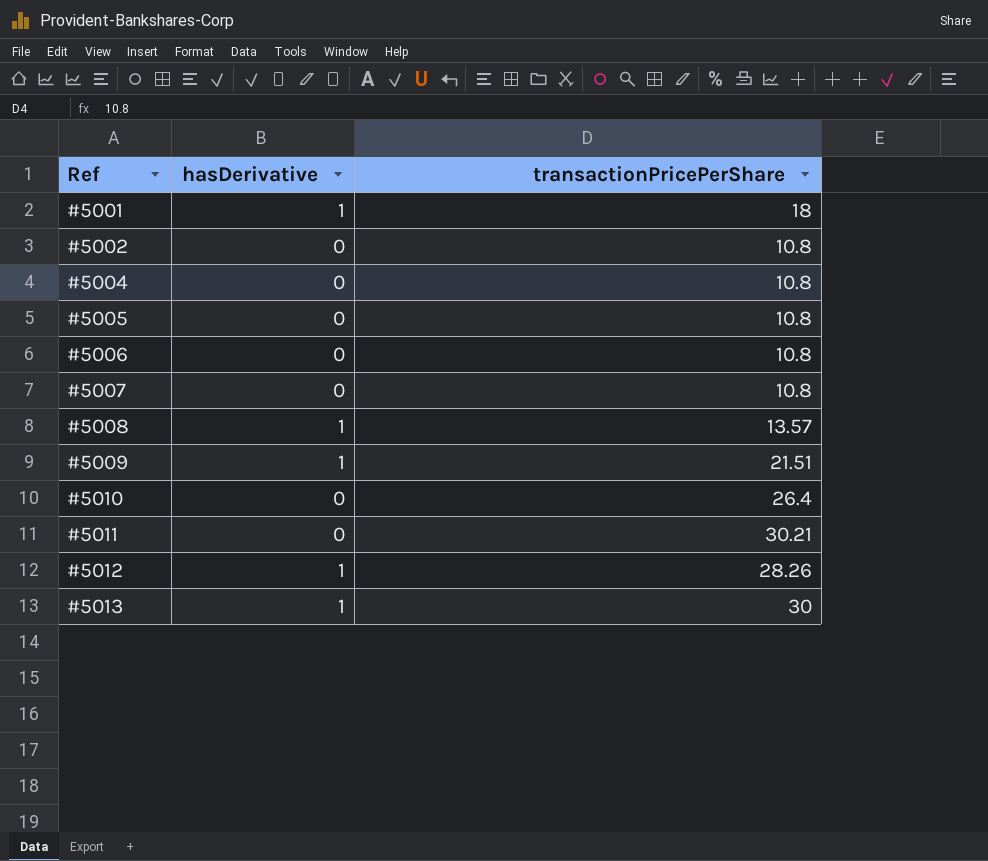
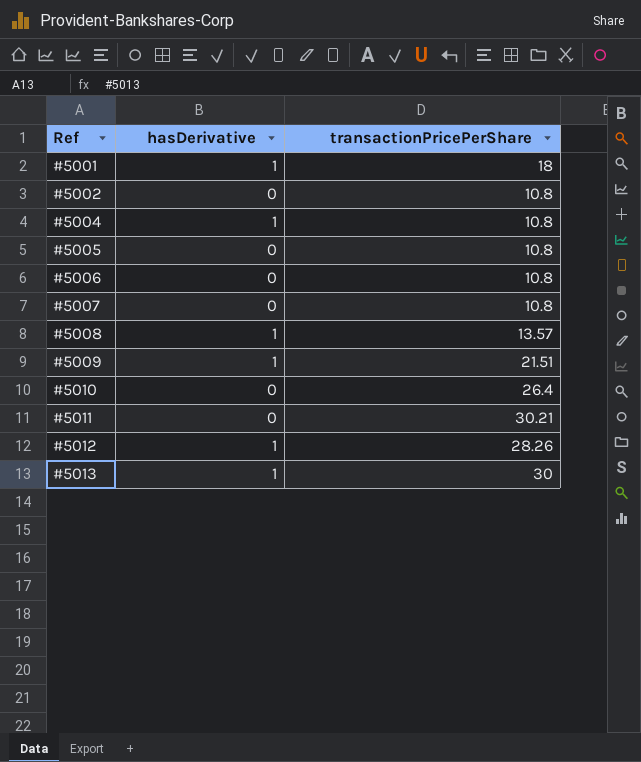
#5004 | hasDerivative: 0 -> 1

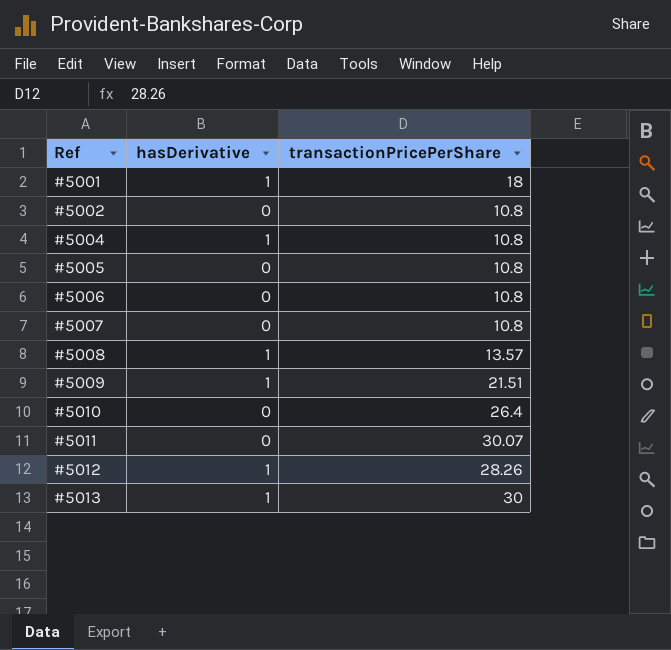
#5011 | transactionPricePerShare: 30.21 -> 30.07

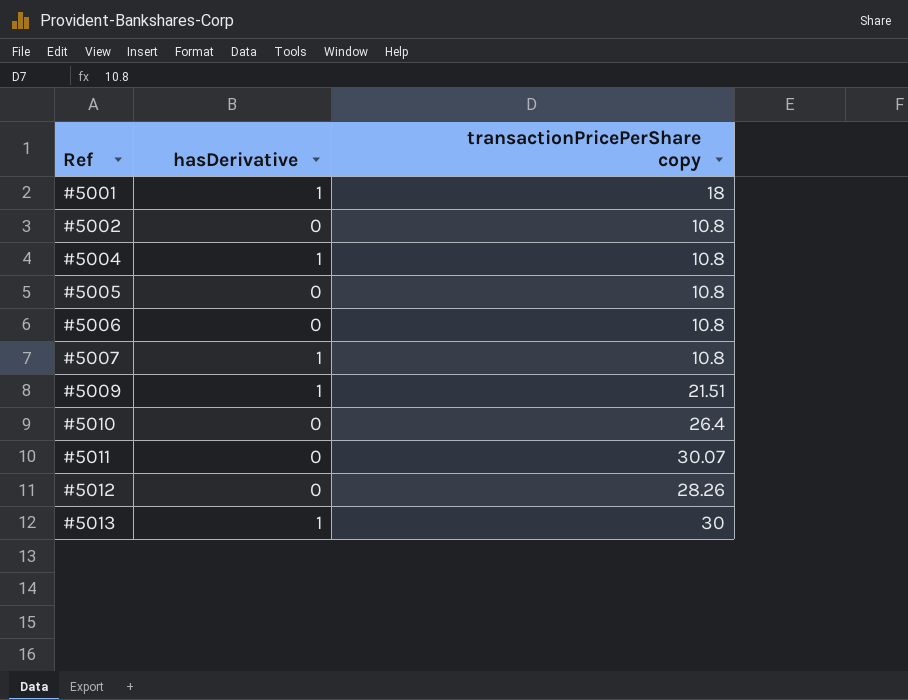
column name: transactionPricePerShare -> transactionPricePerShare copy
row #5008: 1 | 13.57 -> none
#5007 | hasDerivative: 0 -> 1
#5012 | hasDerivative: 1 -> 0

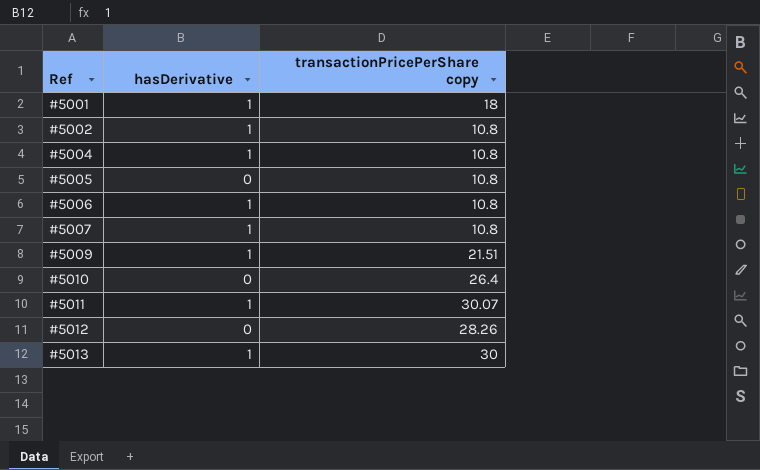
#5002 | hasDerivative: 0 -> 1
#5006 | hasDerivative: 0 -> 1
#5011 | hasDerivative: 0 -> 1

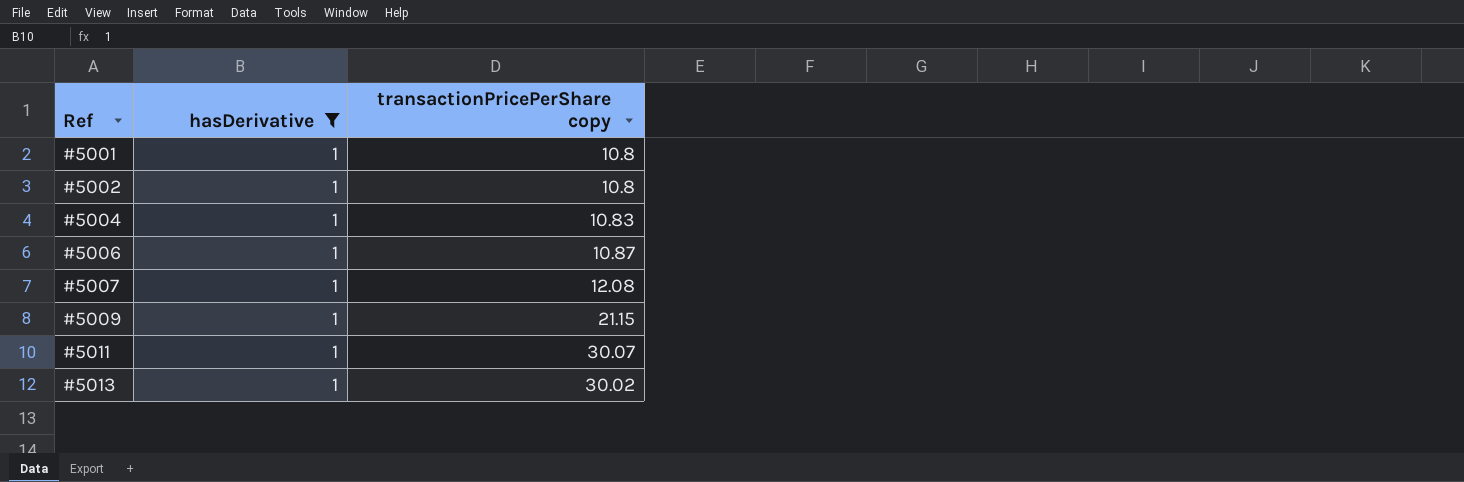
filter: none -> hasDerivative = 1
#5001 | transactionPricePerShare copy: 18 -> 10.8
#5004 | transactionPricePerShare copy: 10.8 -> 10.83
#5006 | transactionPricePerShare copy: 10.8 -> 10.87
#5007 | transactionPricePerShare copy: 10.8 -> 12.08
#5009 | transactionPricePerShare copy: 21.51 -> 21.15
#5013 | transactionPricePerShare copy: 30 -> 30.02

